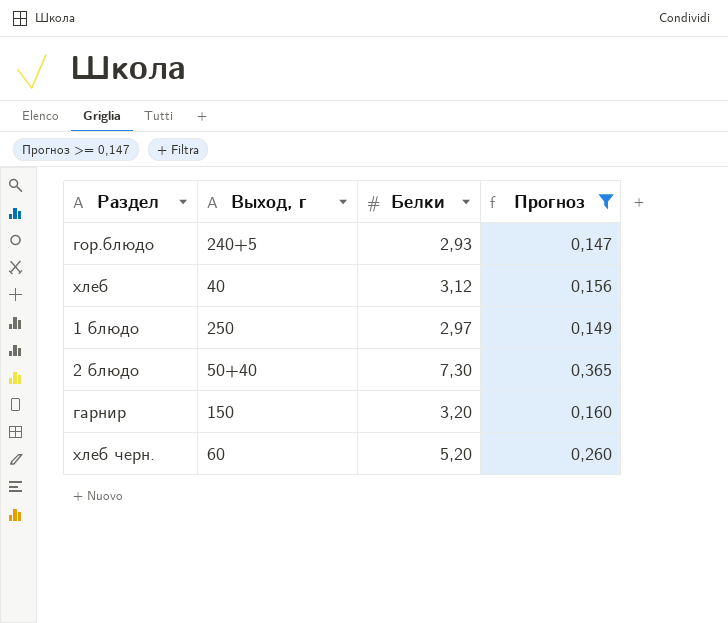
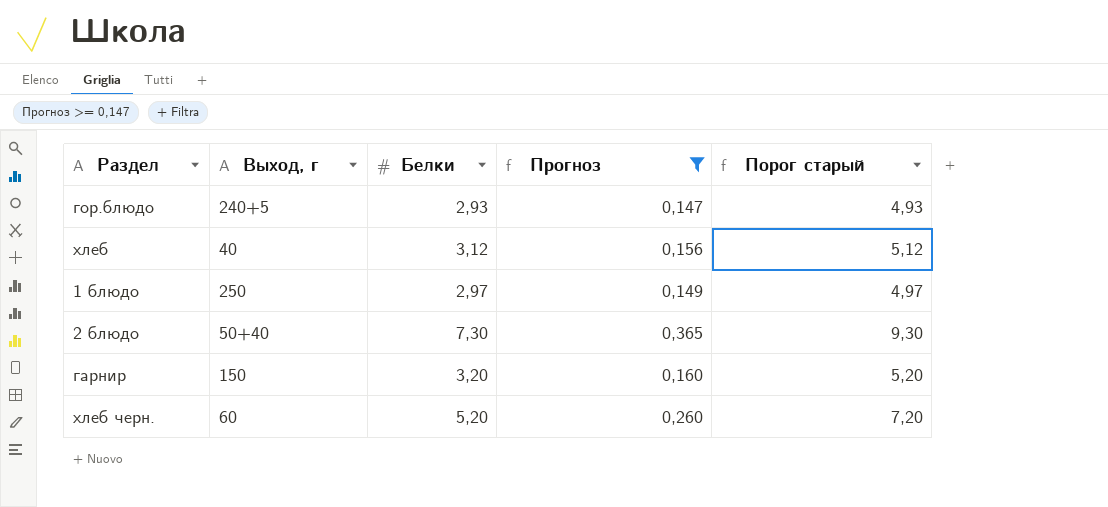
column Порог старый | formula: none -> [Белки] + 2

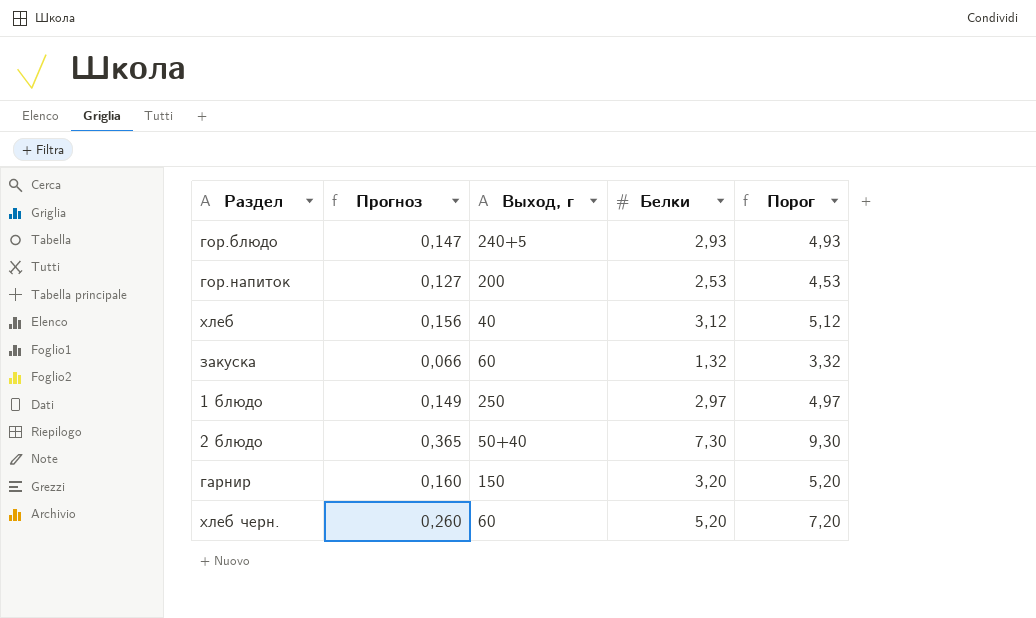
filter: Прогноз >= 0,147 -> none
column Прогноз | position: 4 -> 2
column name: Порог старый -> Порог

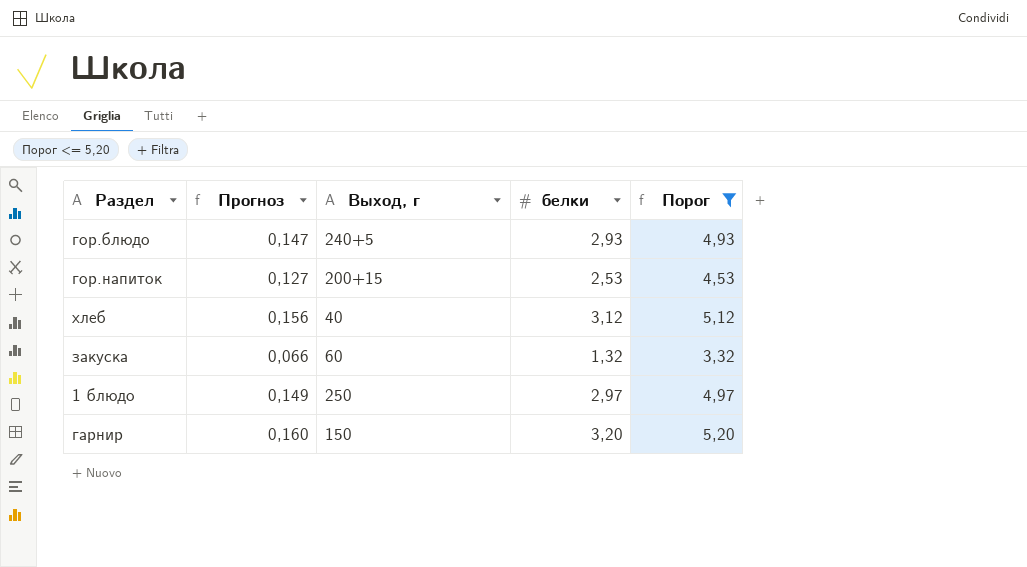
filter: none -> Порог <= 5,20
column name: Белки -> белки
гор.напиток | Выход, г: 200 -> 200+15

